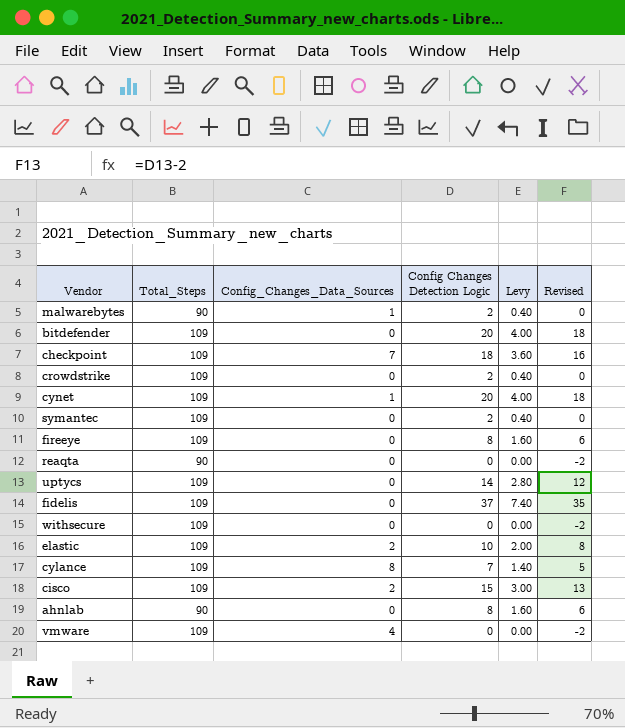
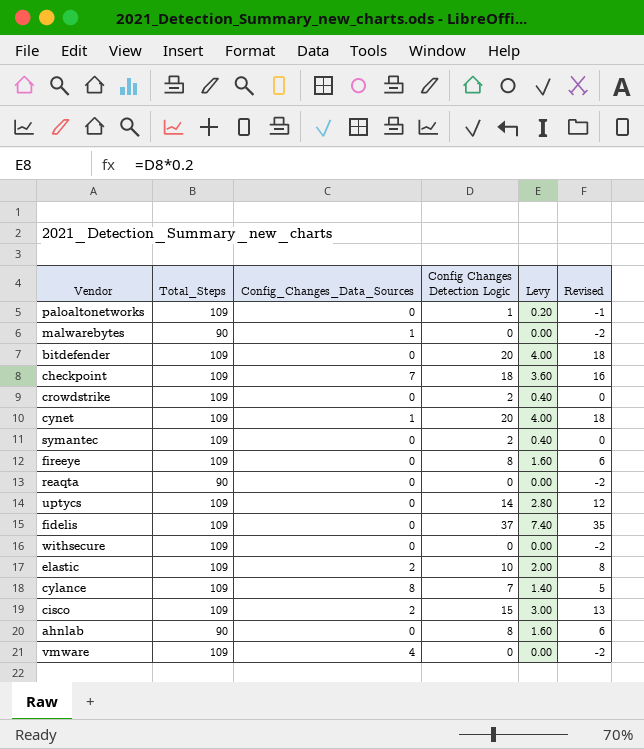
row paloaltonetworks: none -> 109 | 0 | 1 | 0.20 | -1
malwarebytes | Config Changes Detection Logic: 2 -> 0
malwarebytes | Levy: 0.40 -> 0.00
malwarebytes | Revised: 0 -> -2

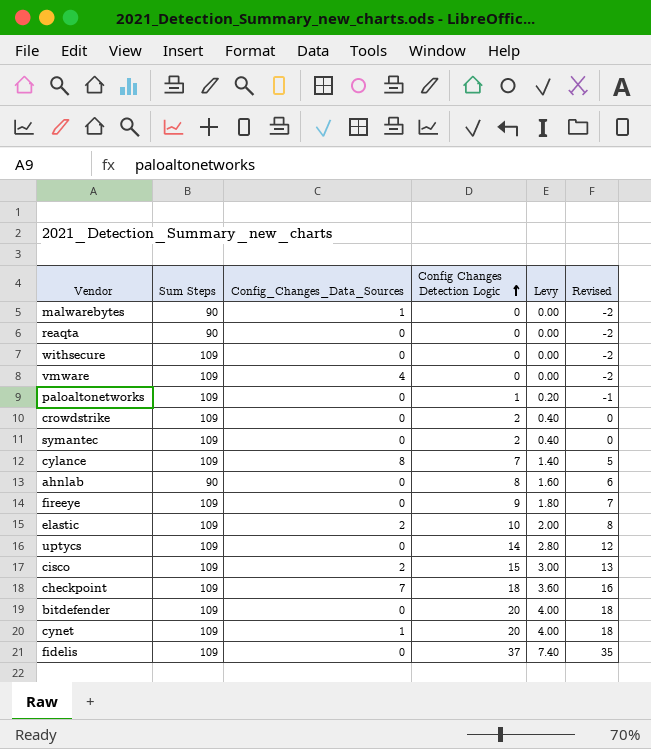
row order: none -> Config Changes Detection Logic ascending
column name: Total_Steps -> Sum Steps
fireeye | Config Changes Detection Logic: 8 -> 9
fireeye | Levy: 1.60 -> 1.80
fireeye | Revised: 6 -> 7

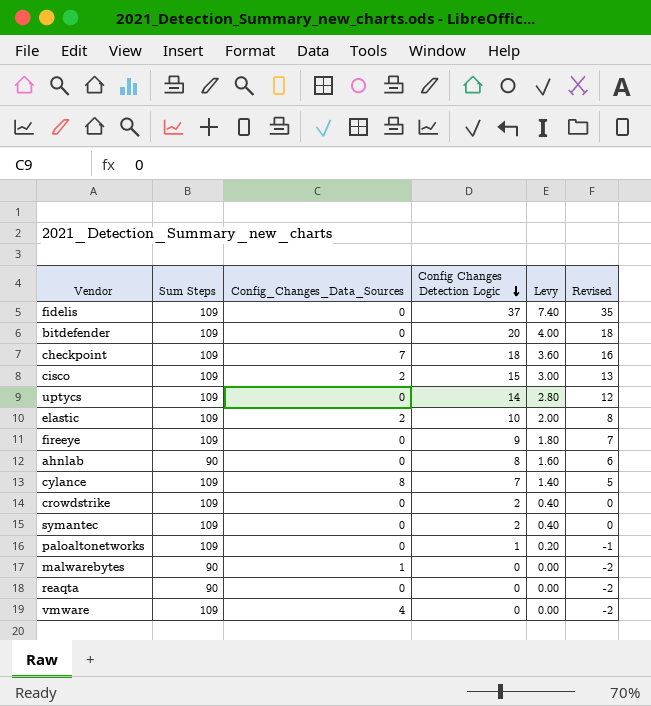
row order: Config Changes Detection Logic ascending -> Config Changes Detection Logic descending
row withsecure: 109 | 0 | 0 | 0.00 | -2 -> none
row cynet: 109 | 1 | 20 | 4.00 | 18 -> none

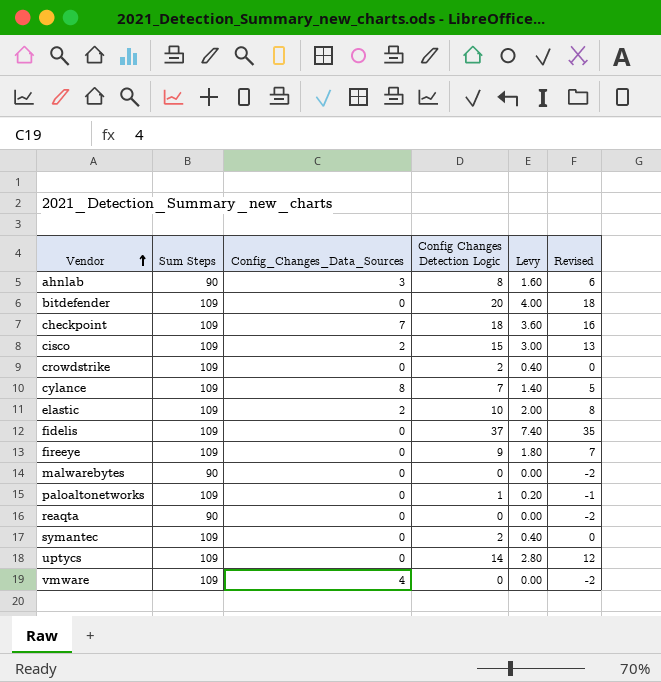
row order: Config Changes Detection Logic descending -> Vendor ascending
ahnlab | Config_Changes_Data_Sources: 0 -> 3
malwarebytes | Config_Changes_Data_Sources: 1 -> 0

